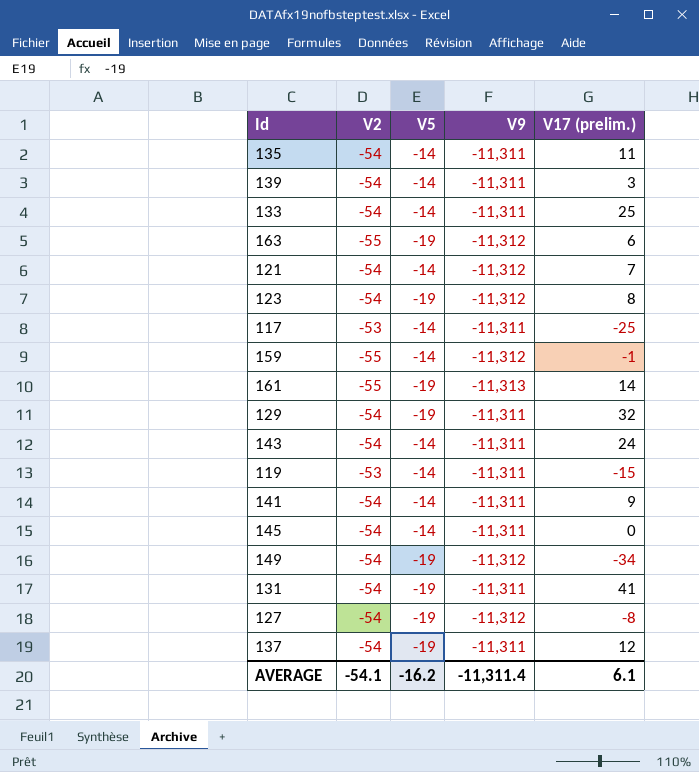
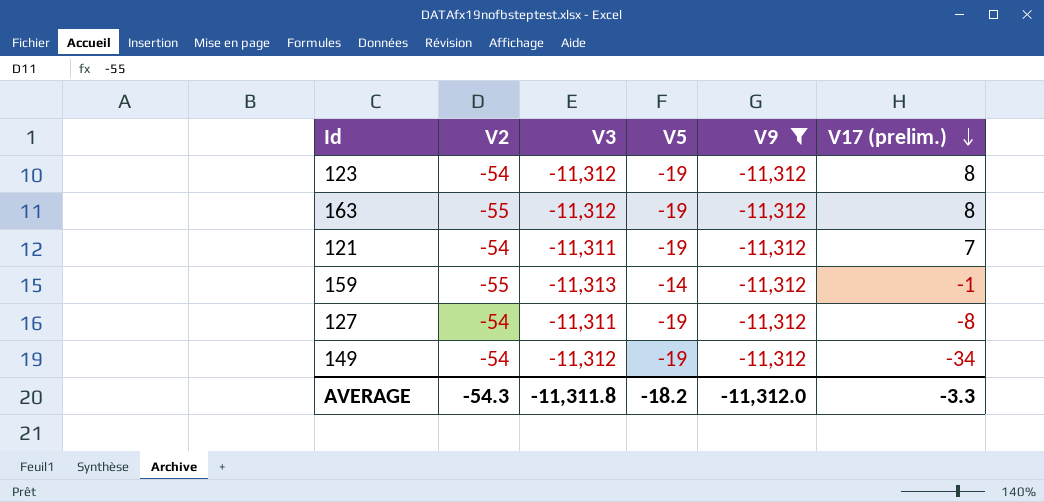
filter: none -> V9 = -11,312
row order: none -> V17 (prelim.) descending
column V3 | position: none -> 3
163 | V17 (prelim.): 6 -> 8
121 | V5: -14 -> -19
AVERAGE | V2: -54.1 -> -54.3
AVERAGE | V5: -16.2 -> -18.2
AVERAGE | V9: -11,311.4 -> -11,312.0
AVERAGE | V17 (prelim.): 6.1 -> -3.3

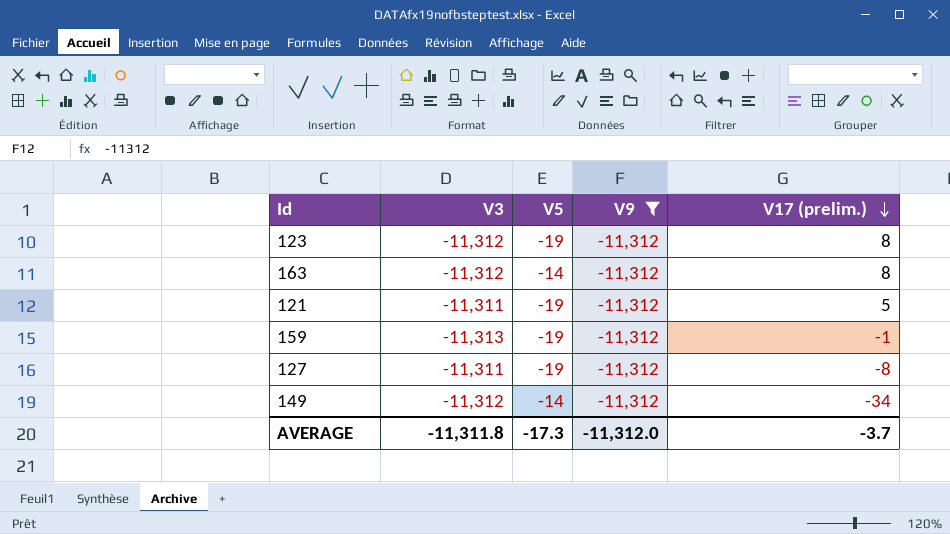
column V2 | position: 2 -> none
163 | V5: -19 -> -14
121 | V17 (prelim.): 7 -> 5
159 | V5: -14 -> -19
149 | V5: -19 -> -14
AVERAGE | V5: -18.2 -> -17.3
AVERAGE | V17 (prelim.): -3.3 -> -3.7

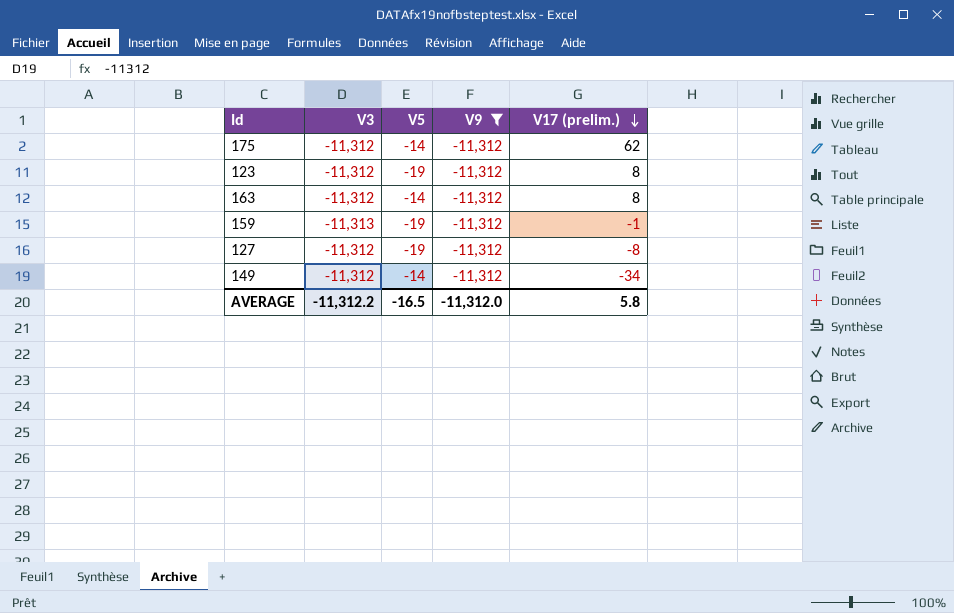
row 121: -11,311 | -19 | -11,312 | 5 -> none
row 175: none -> -11,312 | -14 | -11,312 | 62
127 | V3: -11,311 -> -11,312
AVERAGE | V3: -11,311.8 -> -11,312.2
AVERAGE | V5: -17.3 -> -16.5
AVERAGE | V17 (prelim.): -3.7 -> 5.8

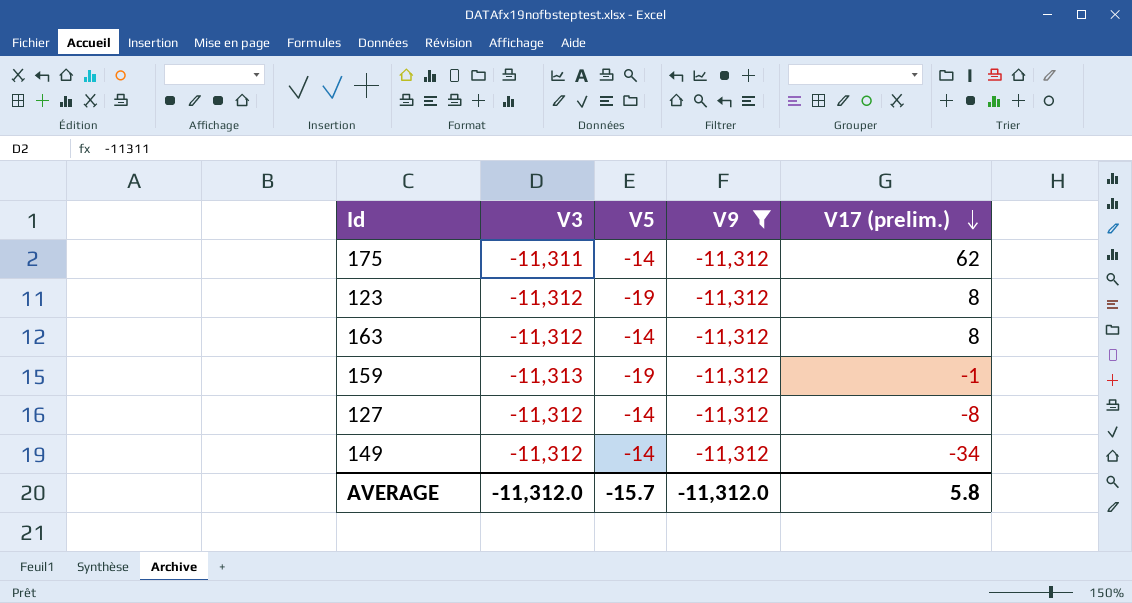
175 | V3: -11,312 -> -11,311
127 | V5: -19 -> -14
AVERAGE | V3: -11,312.2 -> -11,312.0
AVERAGE | V5: -16.5 -> -15.7

